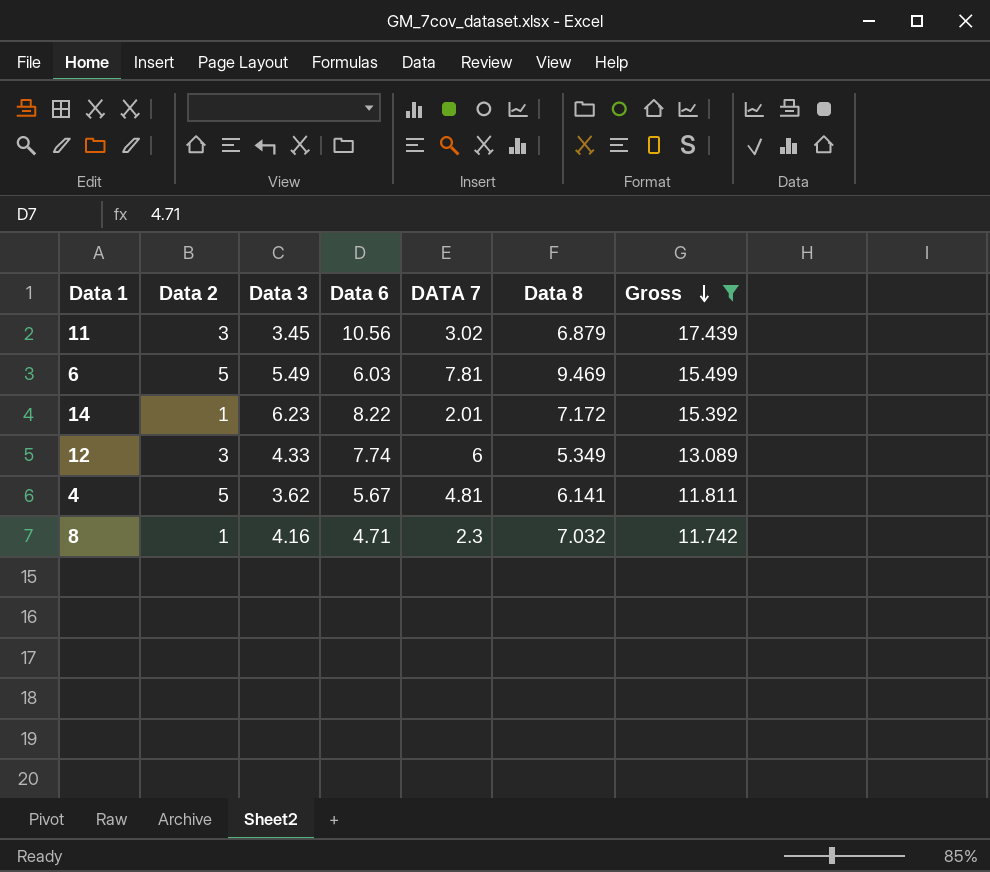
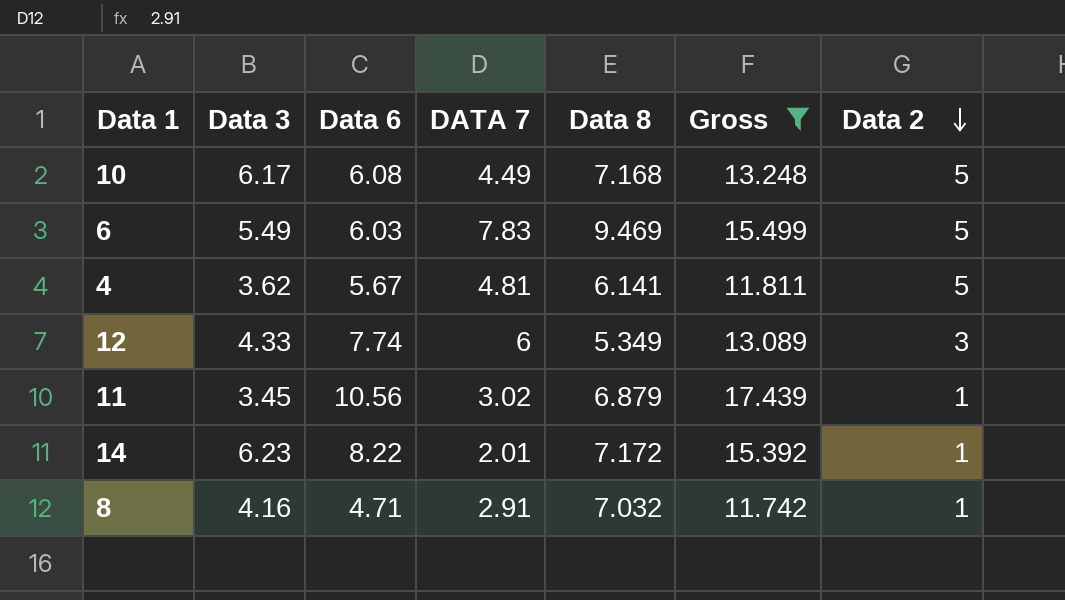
row order: Gross descending -> Data 2 descending
column Data 2 | position: 2 -> 7
row 10: none -> 6.17 | 6.08 | 4.49 | 7.168 | 13.248 | 5
6 | DATA 7: 7.81 -> 7.83
11 | Data 2: 3 -> 1
8 | DATA 7: 2.3 -> 2.91

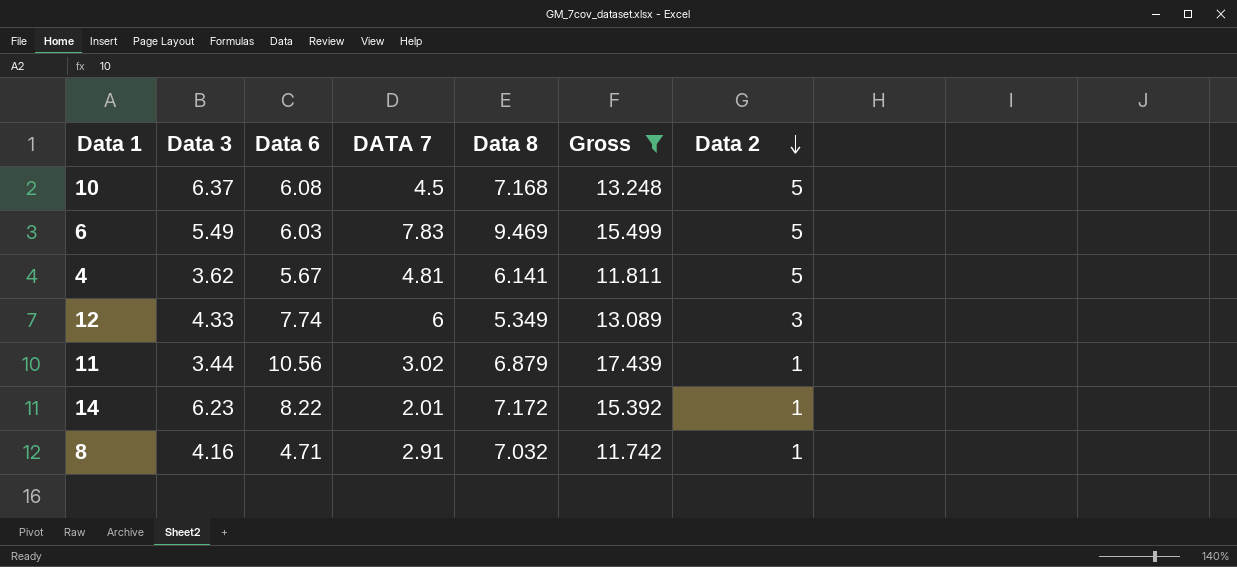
10 | Data 3: 6.17 -> 6.37
10 | DATA 7: 4.49 -> 4.5
11 | Data 3: 3.45 -> 3.44

